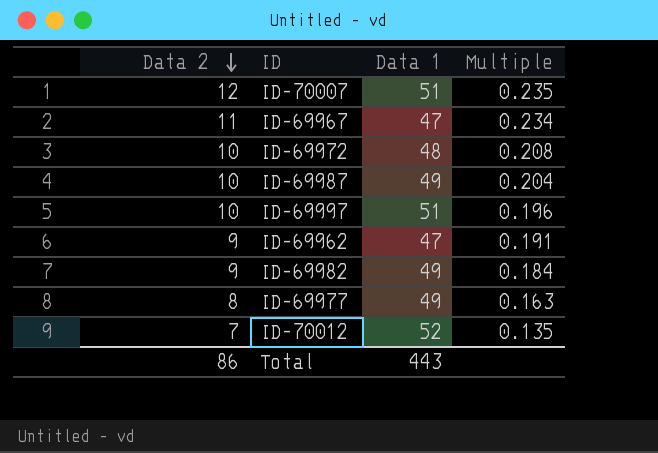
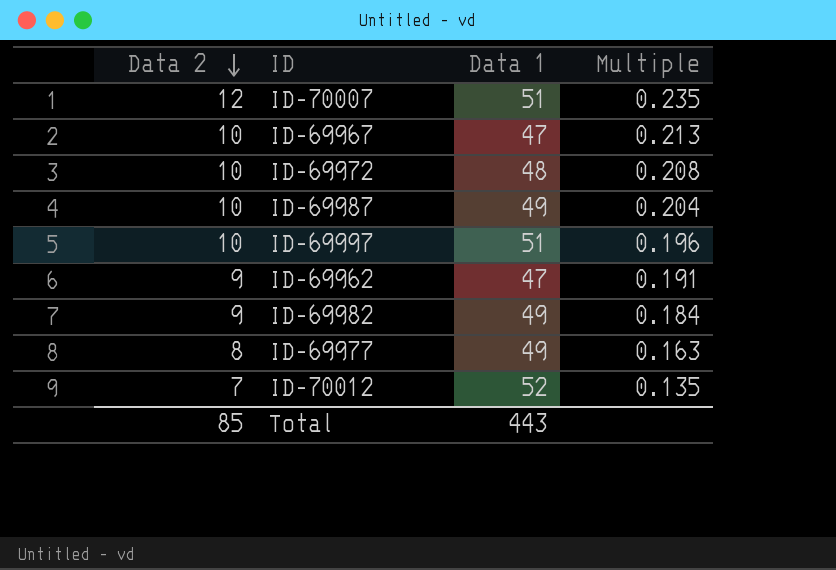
ID-69967 | Data 2: 11 -> 10
ID-69967 | Multiple: 0.234 -> 0.213
Total | Data 2: 86 -> 85

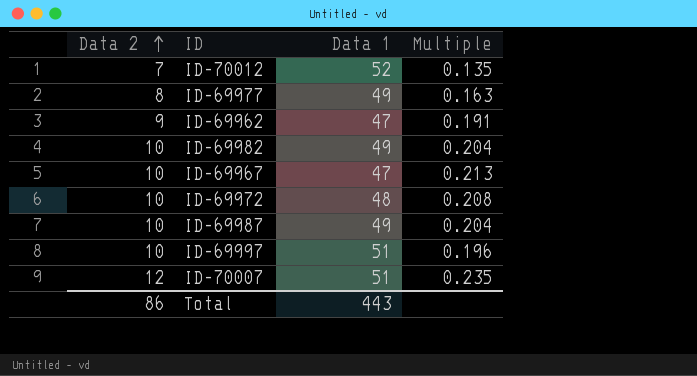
row order: Data 2 descending -> Data 2 ascending
ID-69982 | Data 2: 9 -> 10
ID-69982 | Multiple: 0.184 -> 0.204
Total | Data 2: 85 -> 86

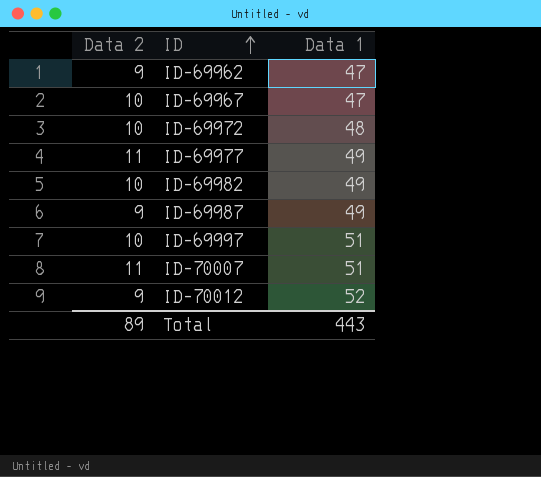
row order: Data 2 ascending -> ID ascending
column Multiple | formula: [Data 2] / [Data 1] -> none
ID-69977 | Data 2: 8 -> 11
ID-69987 | Data 2: 10 -> 9
ID-70007 | Data 2: 12 -> 11
ID-70012 | Data 2: 7 -> 9
Total | Data 2: 86 -> 89

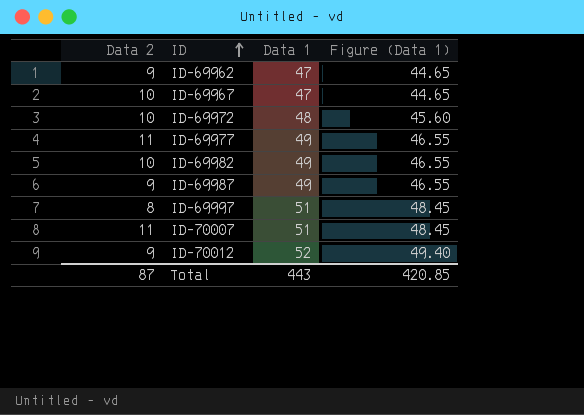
column Figure (Data 1) | formula: none -> [Data 1] * 0.95
ID-69997 | Data 2: 10 -> 8
Total | Data 2: 89 -> 87

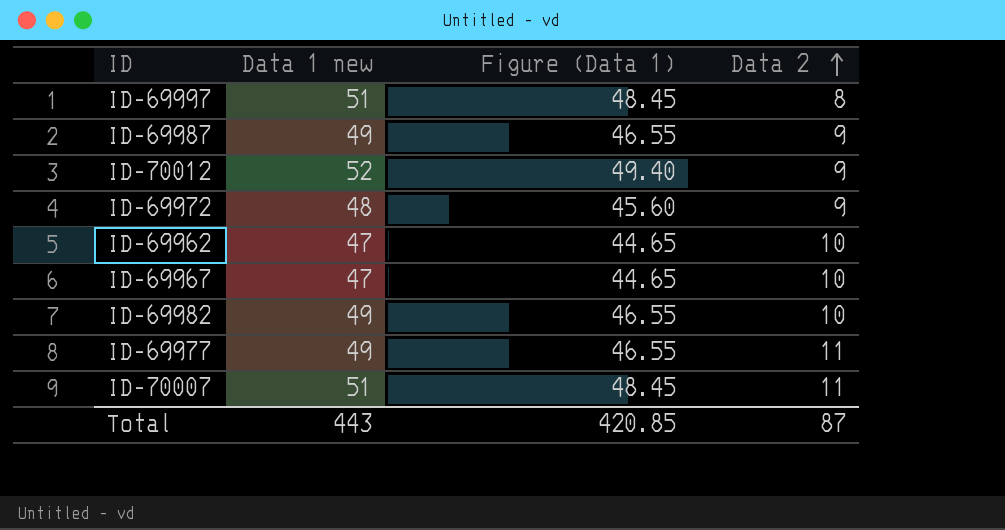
row order: ID ascending -> Data 2 ascending
column name: Data 1 -> Data 1 new
column Data 2 | position: 1 -> 4
ID-69972 | Data 2: 10 -> 9
ID-69962 | Data 2: 9 -> 10

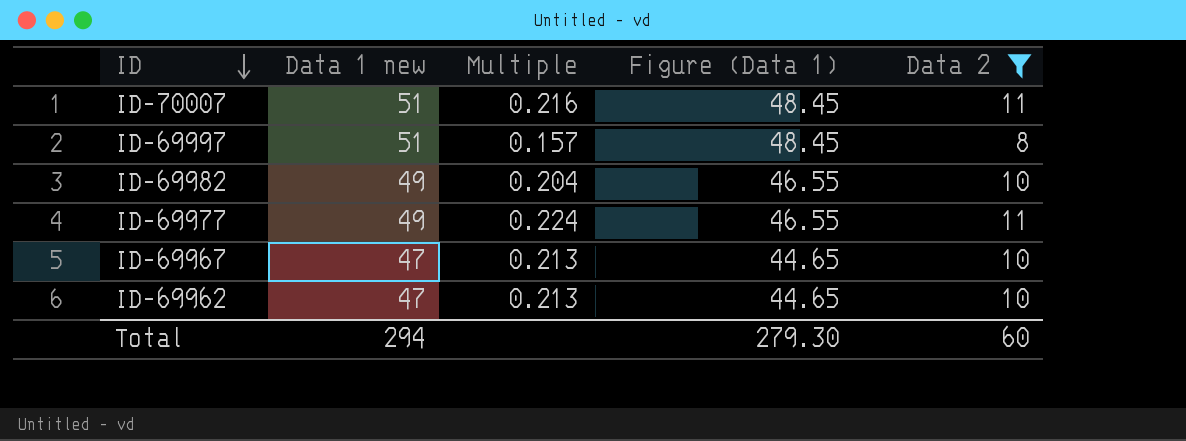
filter: none -> Data 2 != 9
row order: Data 2 ascending -> ID descending
column Multiple | formula: none -> [Data 2] / [Data 1 new]
Total | Data 1 new: 443 -> 294
Total | Figure (Data 1): 420.85 -> 279.30
Total | Data 2: 87 -> 60

